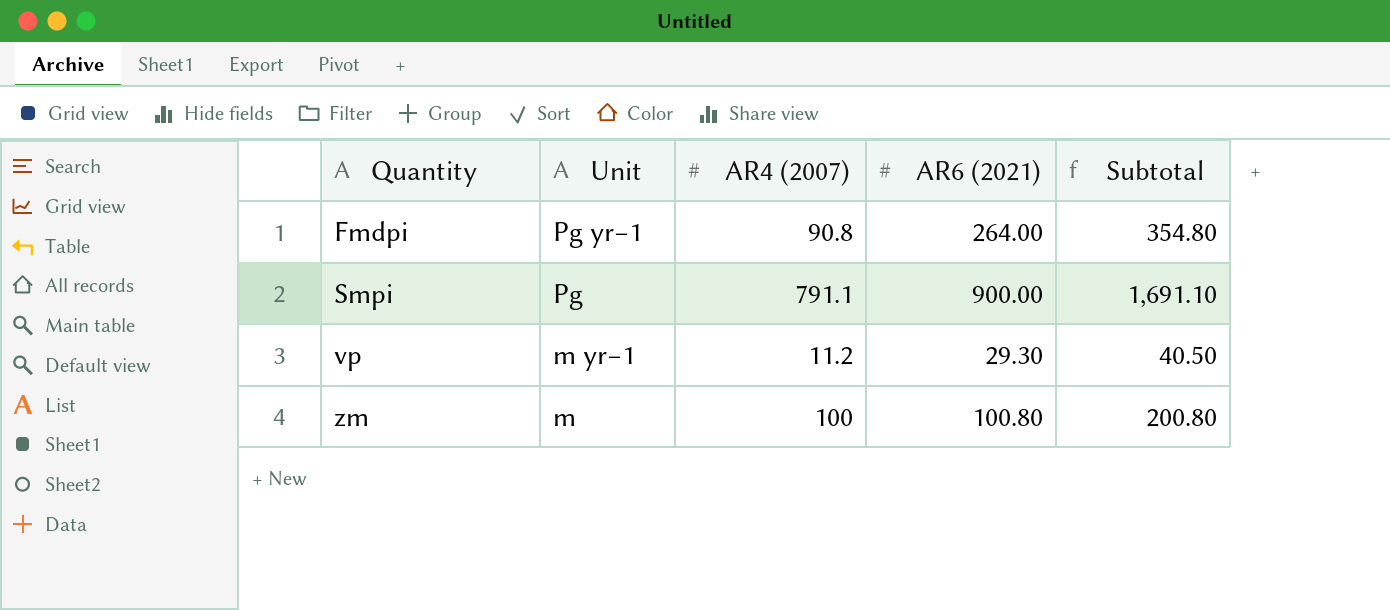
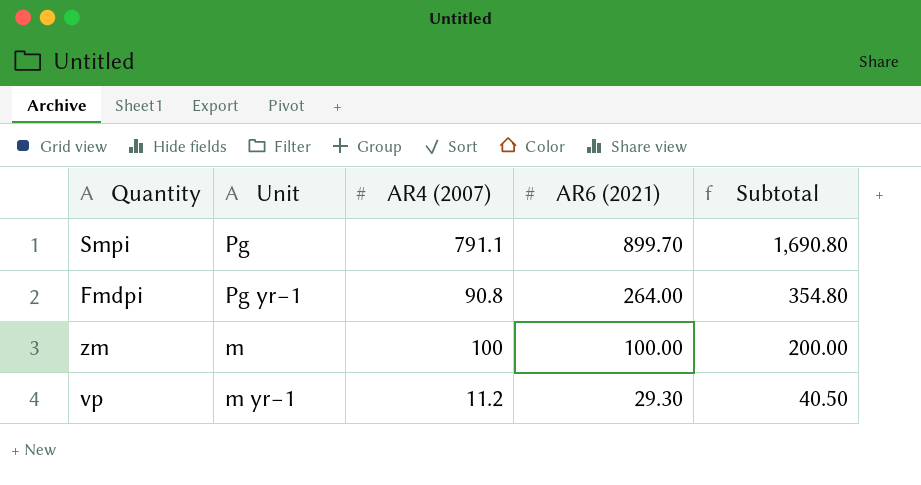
row order: Quantity ascending -> AR6 (2021) descending
Smpi | AR6 (2021): 900.00 -> 899.70
Smpi | Subtotal: 1,691.10 -> 1,690.80
zm | AR6 (2021): 100.80 -> 100.00
zm | Subtotal: 200.80 -> 200.00

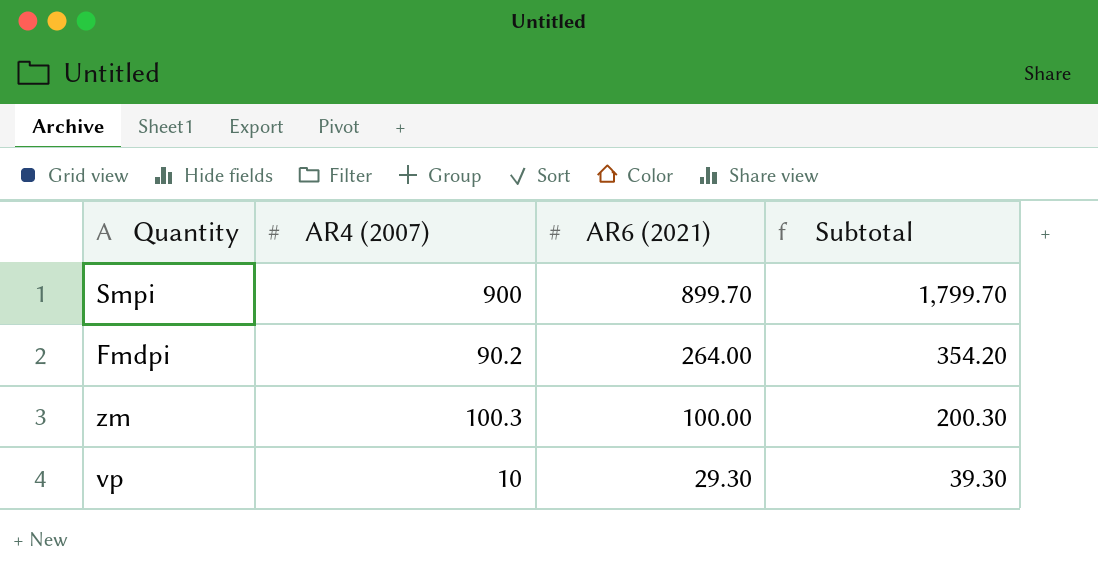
column Unit | position: 2 -> none
Smpi | AR4 (2007): 791.1 -> 900
Smpi | Subtotal: 1,690.80 -> 1,799.70
Fmdpi | AR4 (2007): 90.8 -> 90.2
Fmdpi | Subtotal: 354.80 -> 354.20
zm | AR4 (2007): 100 -> 100.3
zm | Subtotal: 200.00 -> 200.30
vp | AR4 (2007): 11.2 -> 10
vp | Subtotal: 40.50 -> 39.30

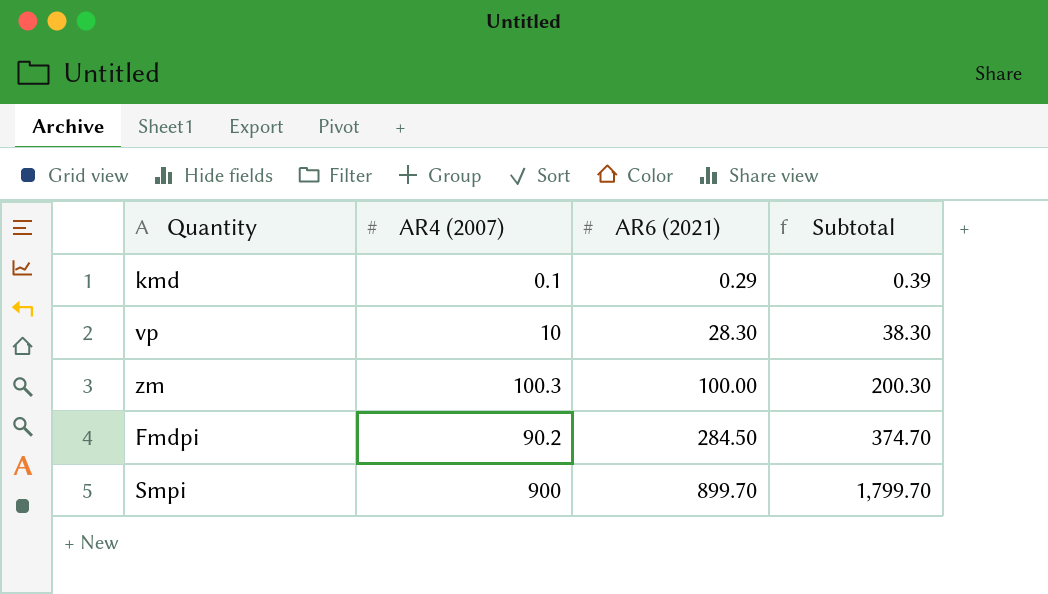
row order: AR6 (2021) descending -> AR6 (2021) ascending
row kmd: none -> 0.1 | 0.29 | 0.39
vp | AR6 (2021): 29.30 -> 28.30
vp | Subtotal: 39.30 -> 38.30
Fmdpi | AR6 (2021): 264.00 -> 284.50
Fmdpi | Subtotal: 354.20 -> 374.70

